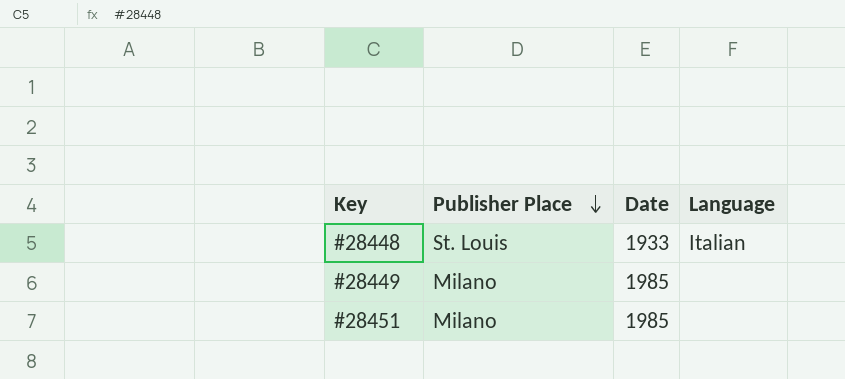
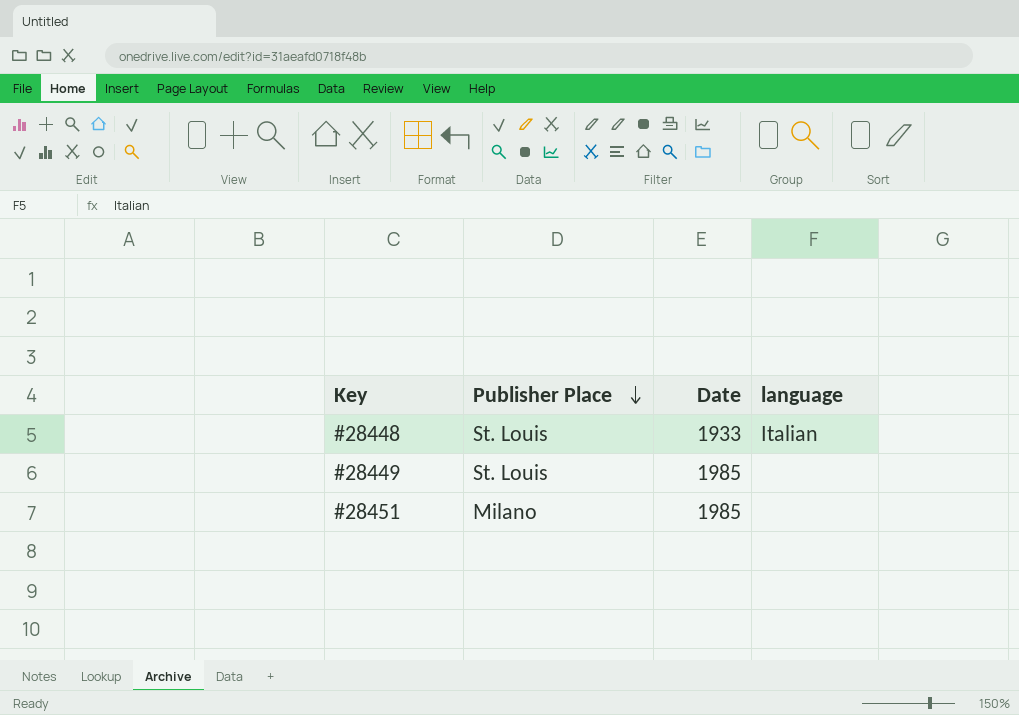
column name: Language -> language
#28449 | Publisher Place: Milano -> St. Louis

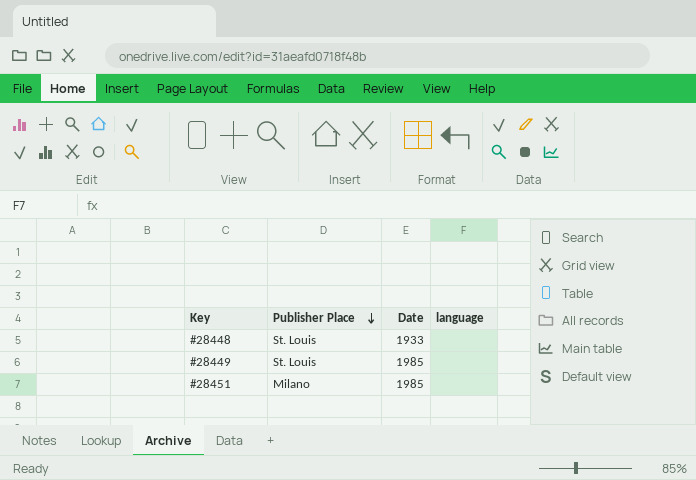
#28448 | language: Italian -> none

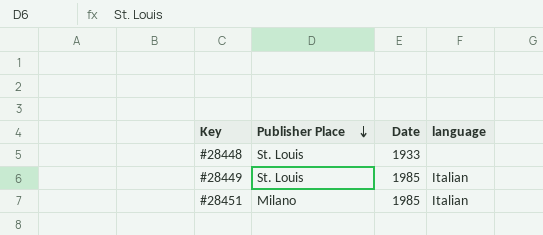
#28449 | language: none -> Italian
#28451 | language: none -> Italian

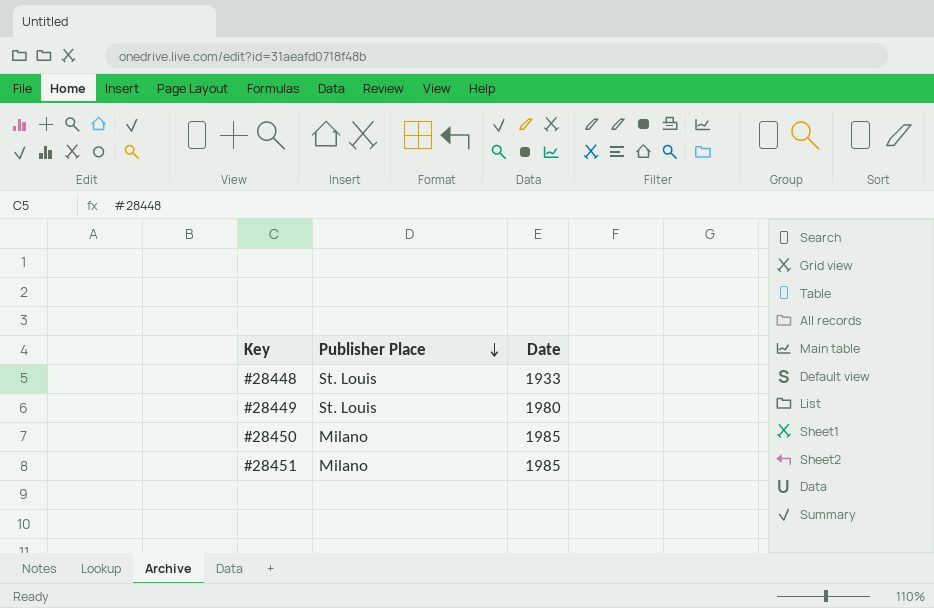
column language | position: 4 -> none
#28449 | Date: 1985 -> 1980
row #28450: none -> Milano | 1985

